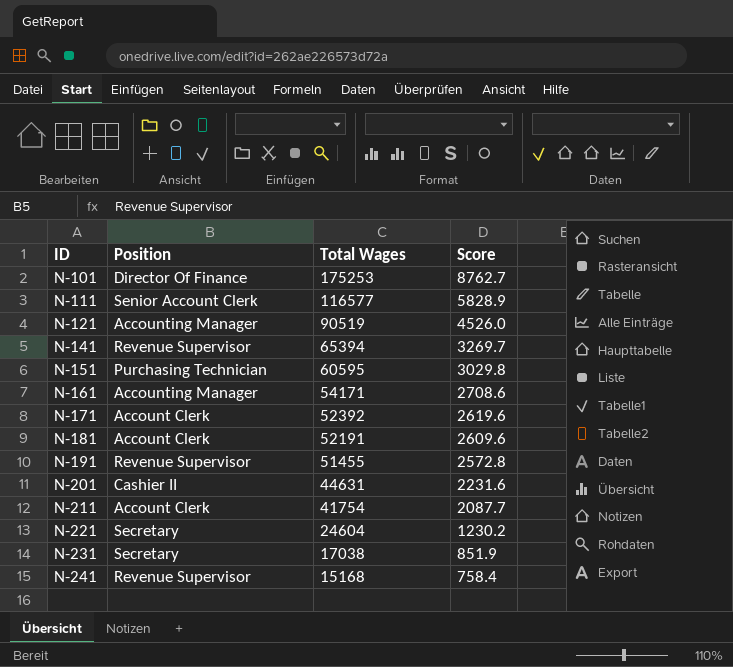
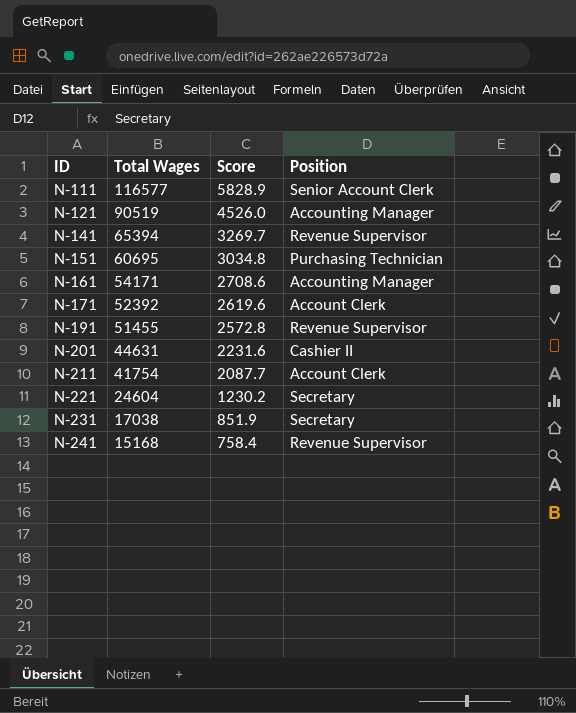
column Position | position: 2 -> 4
row N-101: Director Of Finance | 175253 | 8762.7 -> none
row N-181: Account Clerk | 52191 | 2609.6 -> none
N-151 | Total Wages: 60595 -> 60695
N-151 | Score: 3029.8 -> 3034.8

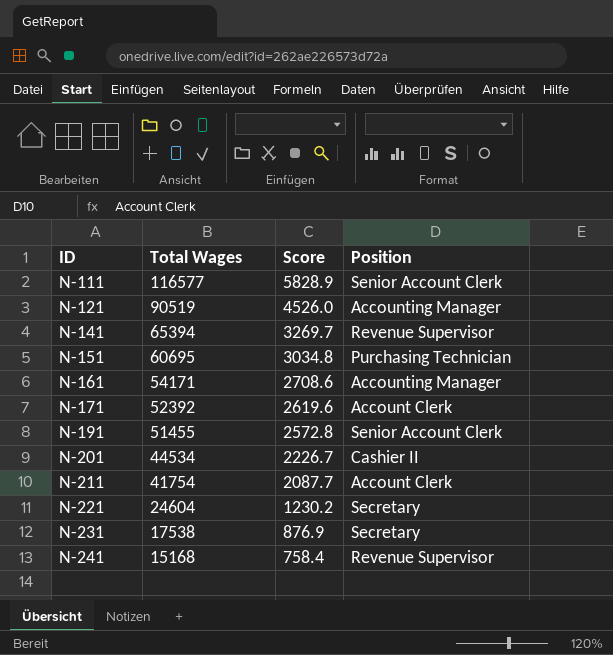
N-191 | Position: Revenue Supervisor -> Senior Account Clerk
N-201 | Total Wages: 44631 -> 44534
N-201 | Score: 2231.6 -> 2226.7
N-231 | Total Wages: 17038 -> 17538
N-231 | Score: 851.9 -> 876.9

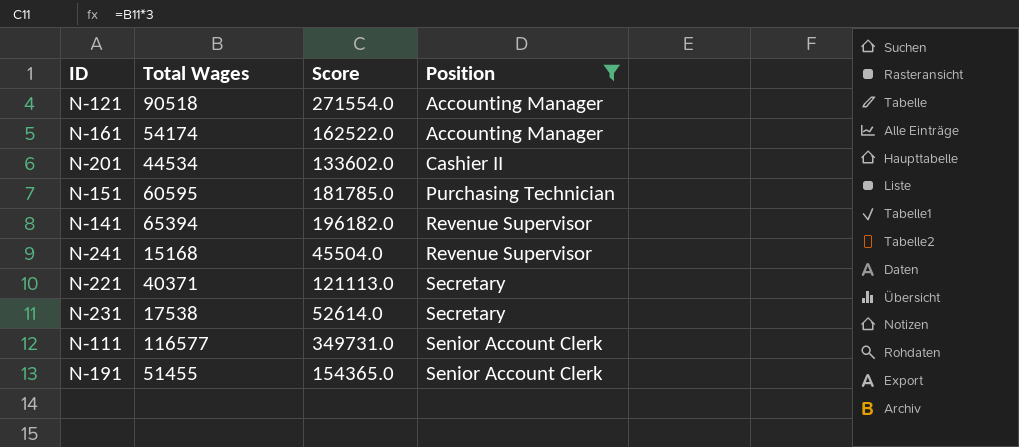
filter: none -> Position != Account Clerk
row order: ID ascending -> Position ascending
column Score | formula: [Total Wages] * 0.05 -> [Total Wages] * 3
N-121 | Total Wages: 90519 -> 90518
N-161 | Total Wages: 54171 -> 54174
N-151 | Total Wages: 60695 -> 60595
N-221 | Total Wages: 24604 -> 40371

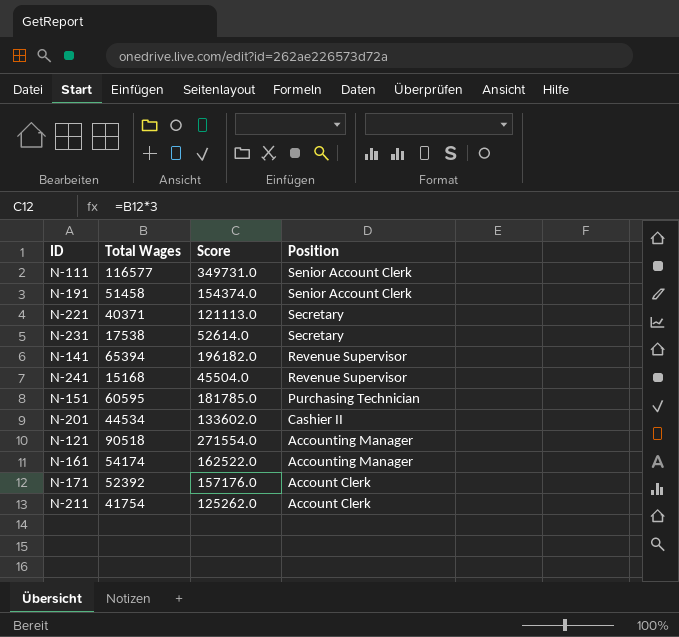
filter: Position != Account Clerk -> none
row order: Position ascending -> Position descending
N-191 | Total Wages: 51455 -> 51458
N-191 | Score: 154365.0 -> 154374.0

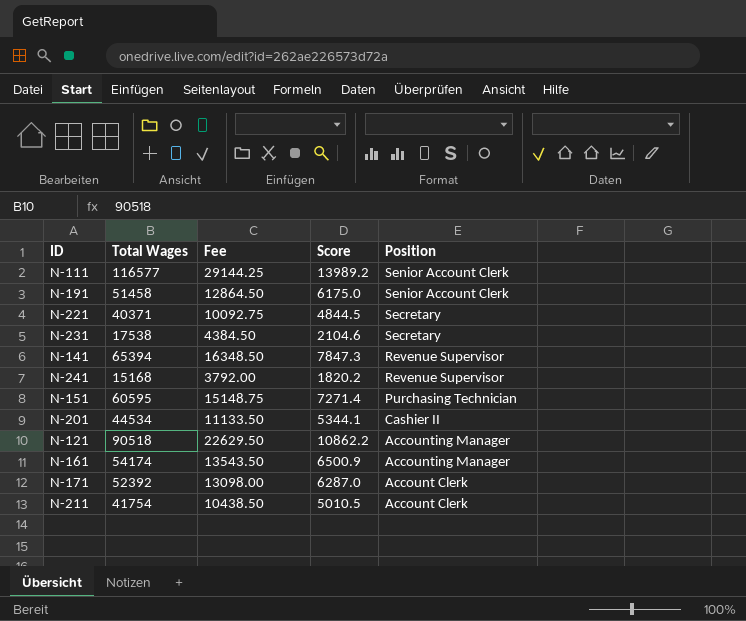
column Fee | formula: none -> [Total Wages] * 0.25
column Score | formula: [Total Wages] * 3 -> [Total Wages] * 0.12

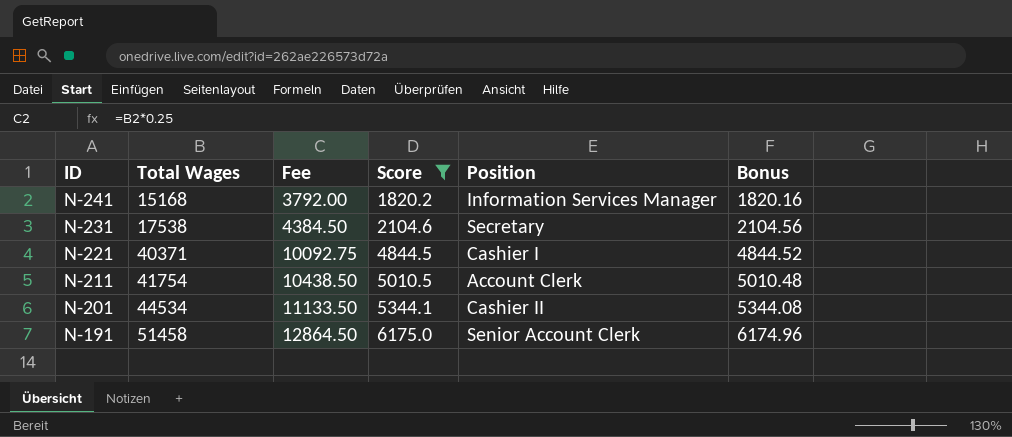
filter: none -> Score <= 6175.0
row order: Position descending -> ID descending
column Bonus | formula: none -> [Total Wages] * 0.12
N-241 | Position: Revenue Supervisor -> Information Services Manager
N-221 | Position: Secretary -> Cashier I

